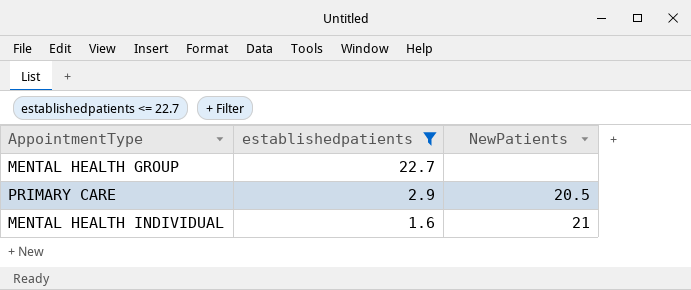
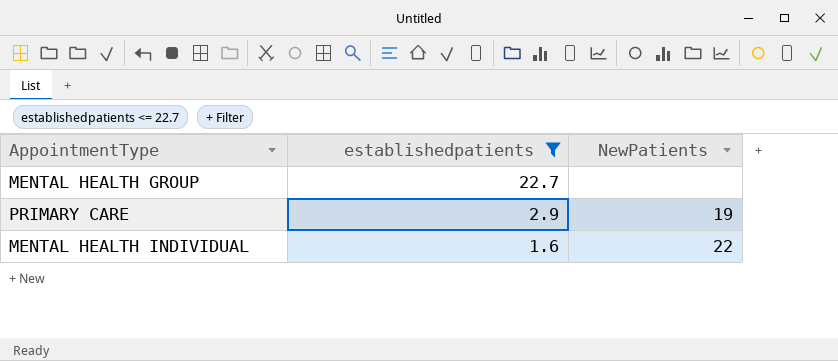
PRIMARY CARE | NewPatients: 20.5 -> 19
MENTAL HEALTH INDIVIDUAL | NewPatients: 21 -> 22

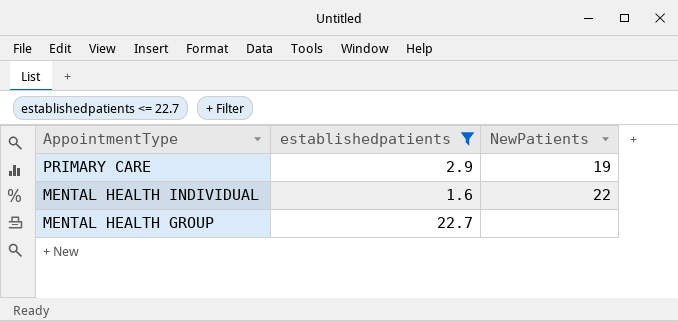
row order: establishedpatients descending -> AppointmentType descending

